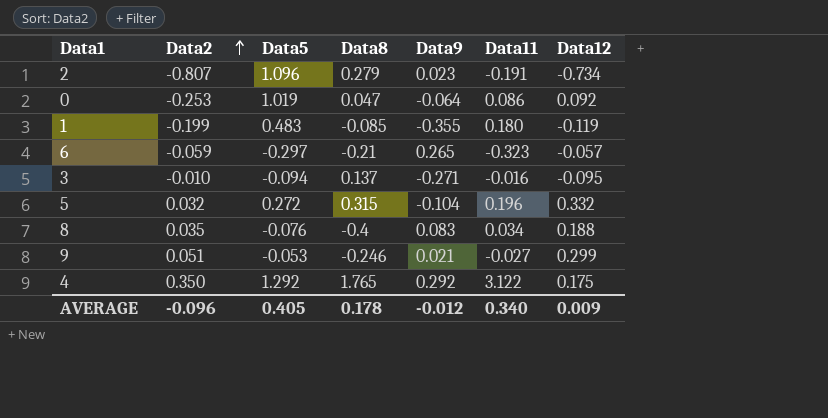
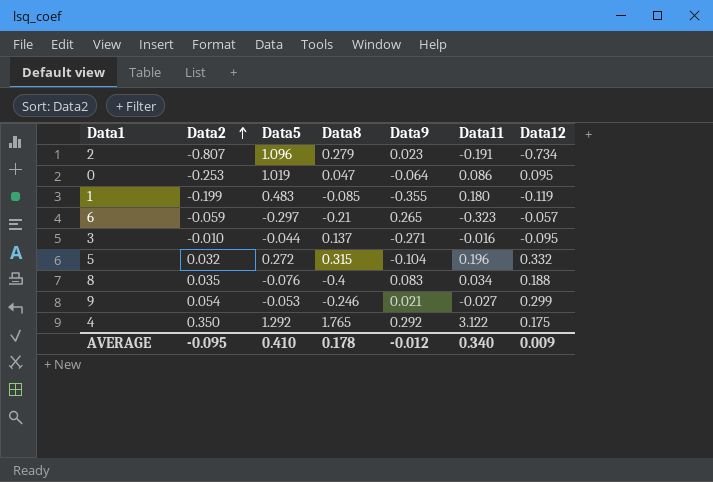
0 | Data12: 0.092 -> 0.095
3 | Data5: -0.094 -> -0.044
9 | Data2: 0.051 -> 0.054
AVERAGE | Data2: -0.096 -> -0.095
AVERAGE | Data5: 0.405 -> 0.410

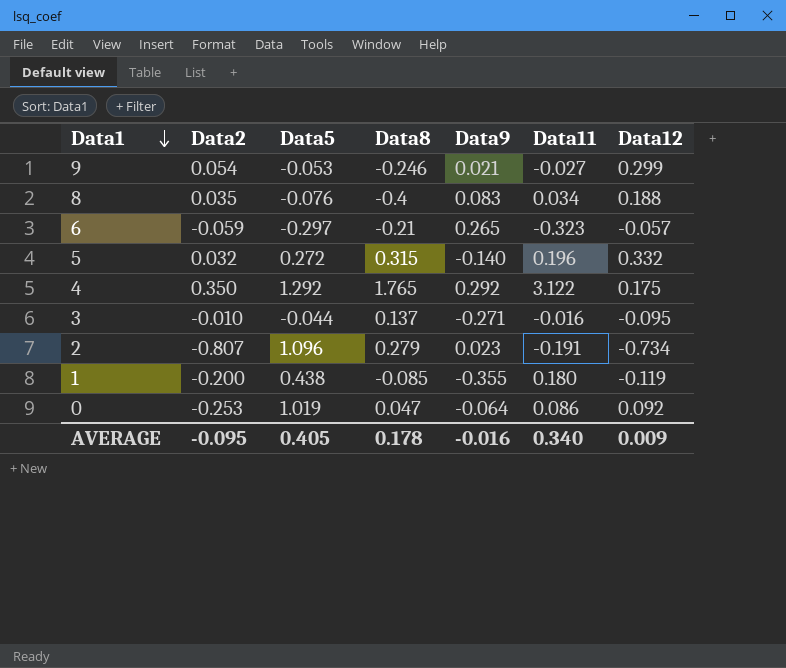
row order: Data2 ascending -> Data1 descending
5 | Data9: -0.104 -> -0.140
1 | Data2: -0.199 -> -0.200
1 | Data5: 0.483 -> 0.438
0 | Data12: 0.095 -> 0.092
AVERAGE | Data5: 0.410 -> 0.405
AVERAGE | Data9: -0.012 -> -0.016

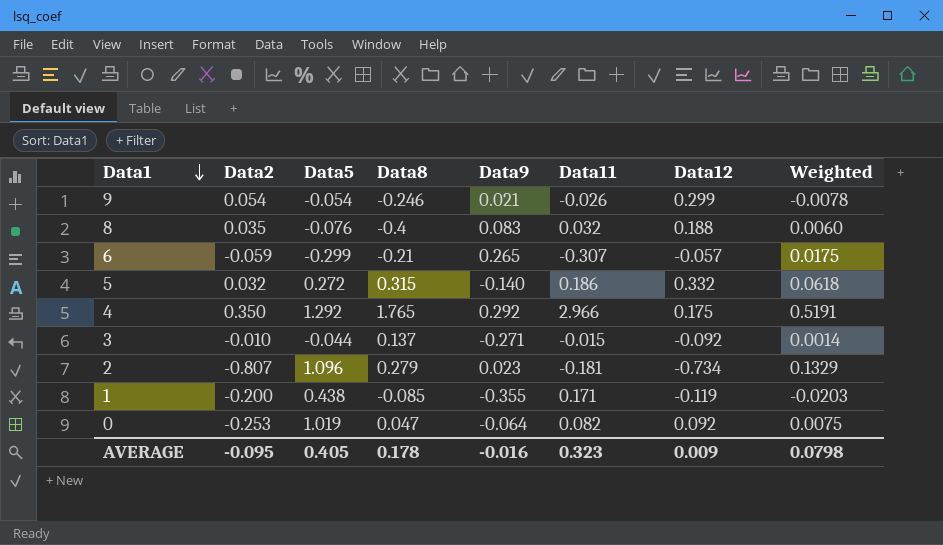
column Weighted | formula: none -> [Data11] * [Data12]
9 | Data5: -0.053 -> -0.054
9 | Data11: -0.027 -> -0.026
8 | Data11: 0.034 -> 0.032
6 | Data5: -0.297 -> -0.299
6 | Data11: -0.323 -> -0.307
5 | Data11: 0.196 -> 0.186
4 | Data11: 3.122 -> 2.966
3 | Data11: -0.016 -> -0.015
3 | Data12: -0.095 -> -0.092
2 | Data11: -0.191 -> -0.181
1 | Data11: 0.180 -> 0.171
0 | Data11: 0.086 -> 0.082
AVERAGE | Data11: 0.340 -> 0.323

